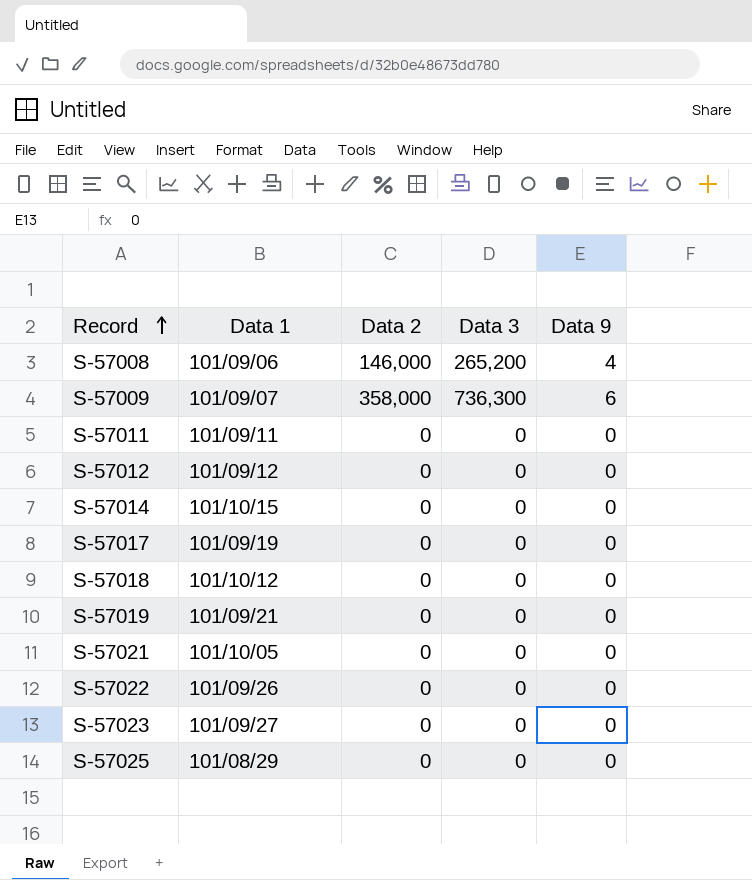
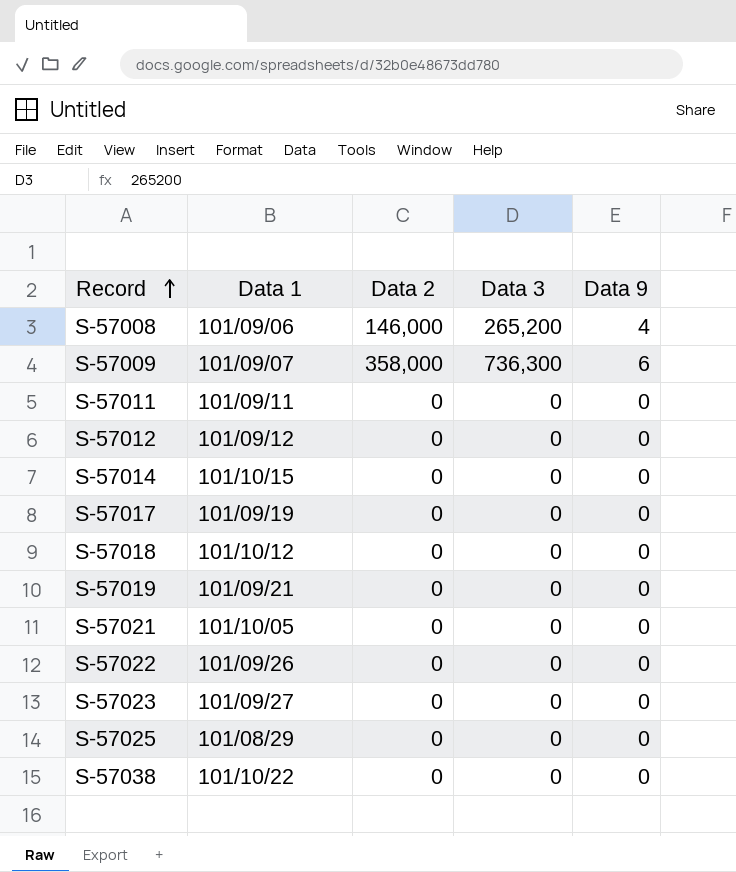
row S-57038: none -> 101/10/22 | 0 | 0 | 0

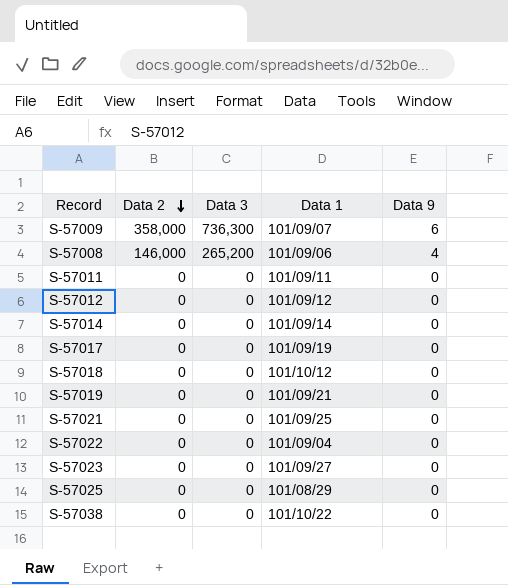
row order: Record ascending -> Data 2 descending
column Data 1 | position: 2 -> 4
S-57014 | Data 1: 101/10/15 -> 101/09/14
S-57021 | Data 1: 101/10/05 -> 101/09/25
S-57022 | Data 1: 101/09/26 -> 101/09/04

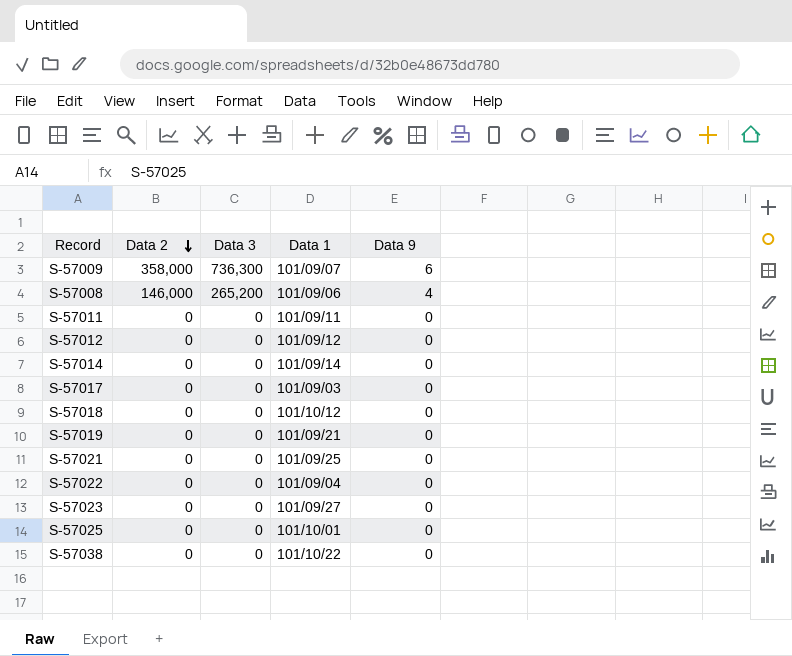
S-57017 | Data 1: 101/09/19 -> 101/09/03
S-57025 | Data 1: 101/08/29 -> 101/10/01

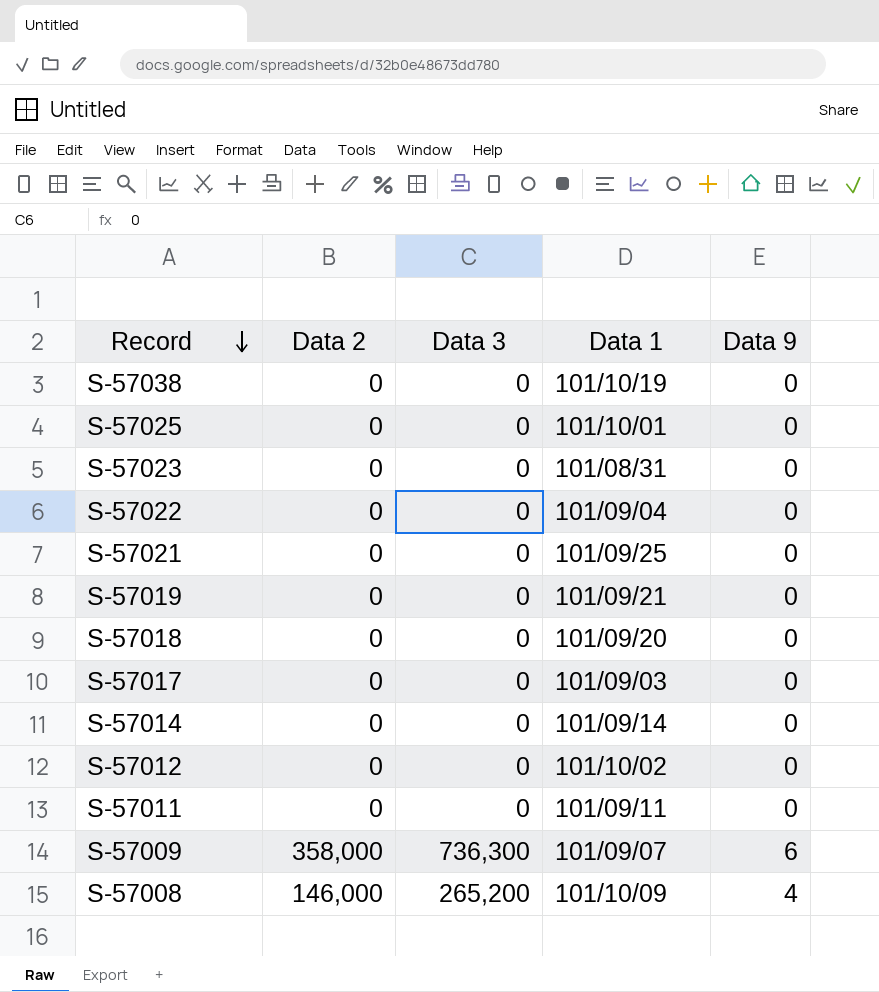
row order: Data 2 descending -> Record descending
S-57038 | Data 1: 101/10/22 -> 101/10/19
S-57023 | Data 1: 101/09/27 -> 101/08/31
S-57018 | Data 1: 101/10/12 -> 101/09/20
S-57012 | Data 1: 101/09/12 -> 101/10/02
S-57008 | Data 1: 101/09/06 -> 101/10/09

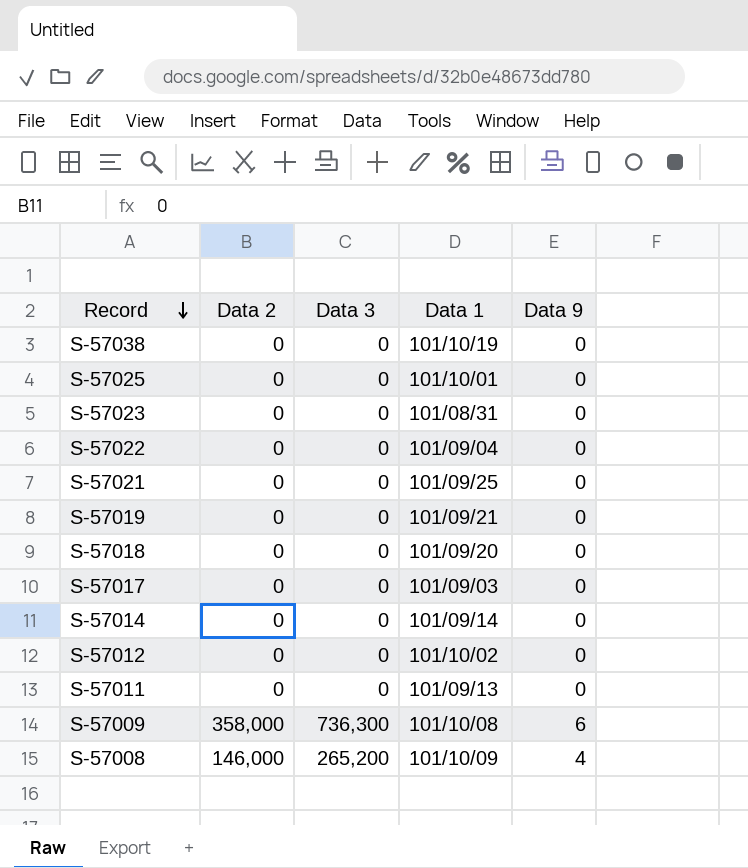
S-57011 | Data 1: 101/09/11 -> 101/09/13
S-57009 | Data 1: 101/09/07 -> 101/10/08

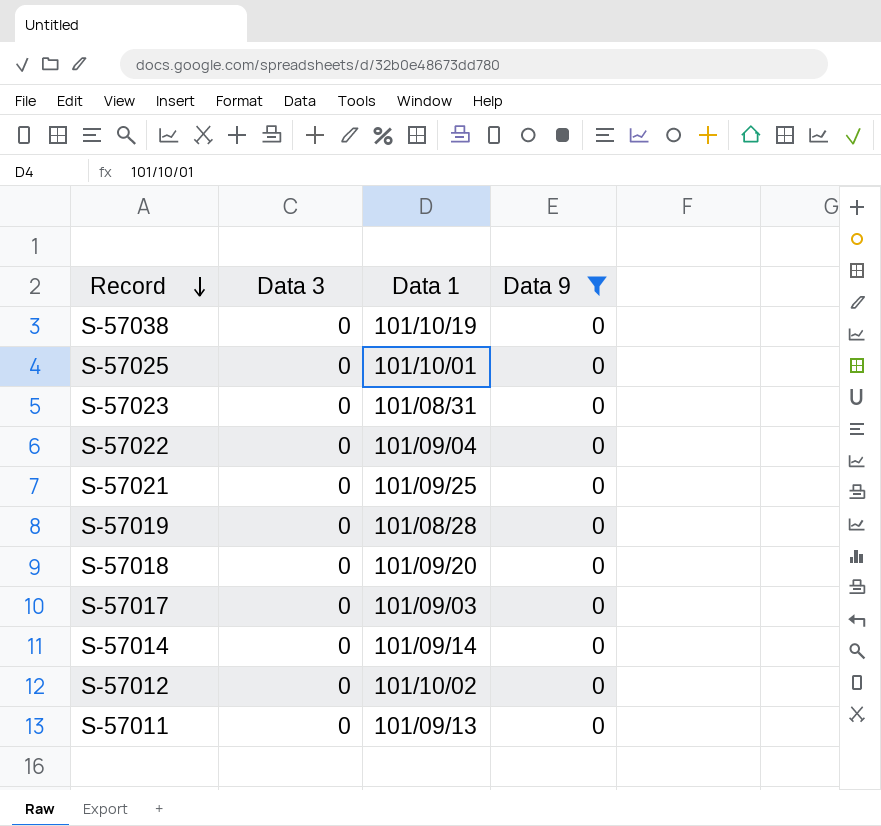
filter: none -> Data 9 = 0
column Data 2 | position: 2 -> none
S-57019 | Data 1: 101/09/21 -> 101/08/28

